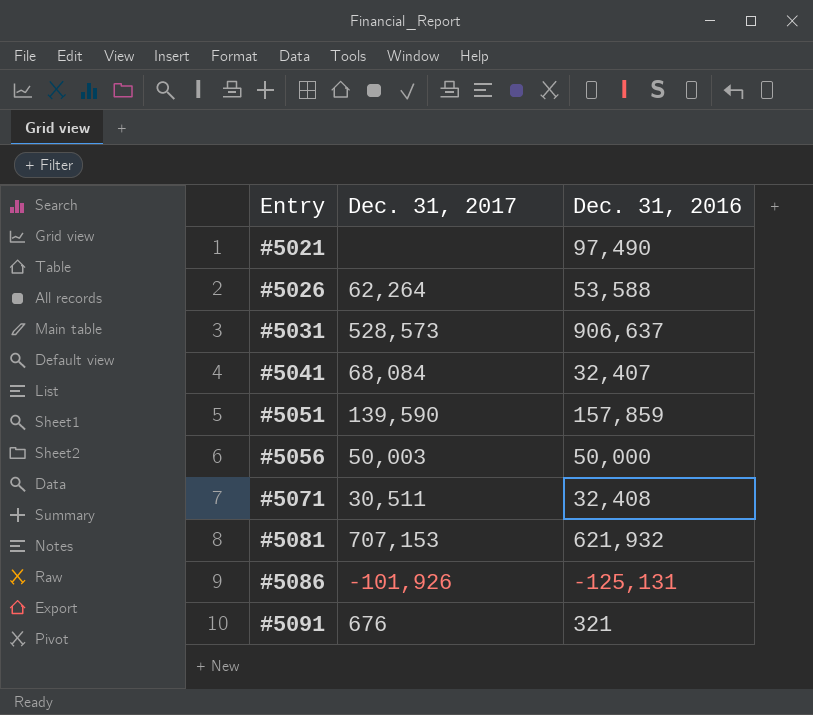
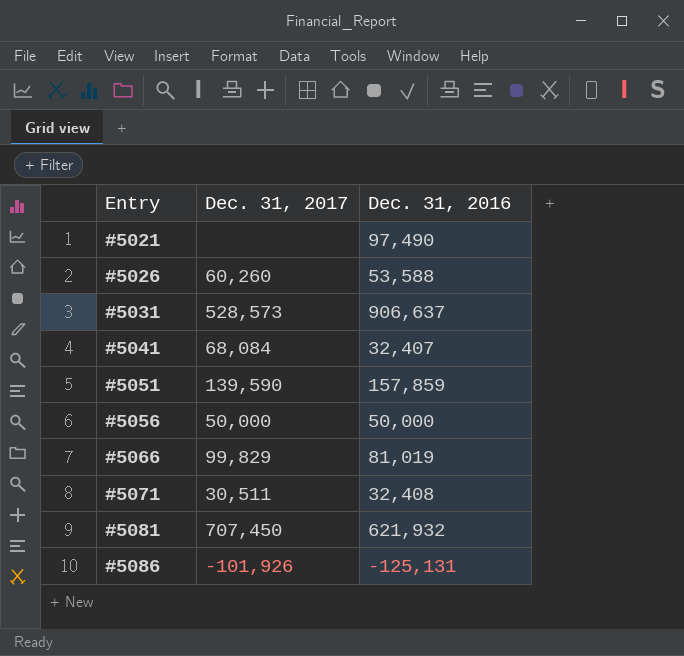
row #5091: 676 | 321 -> none
#5026 | Dec. 31, 2017: 62,264 -> 60,260
#5056 | Dec. 31, 2017: 50,003 -> 50,000
row #5066: none -> 99,829 | 81,019
#5081 | Dec. 31, 2017: 707,153 -> 707,450

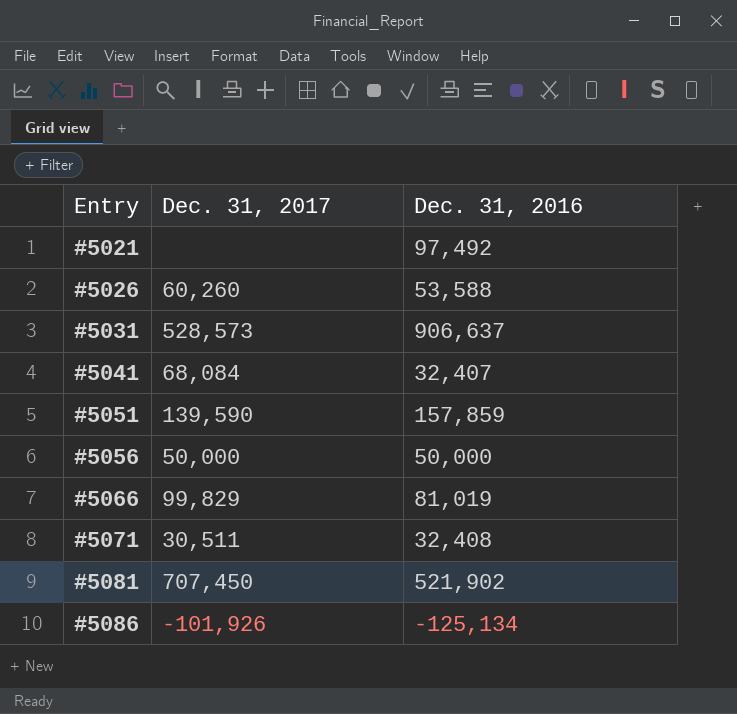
#5021 | Dec. 31, 2016: 97,490 -> 97,492
#5081 | Dec. 31, 2016: 621,932 -> 521,902
#5086 | Dec. 31, 2016: -125,131 -> -125,134

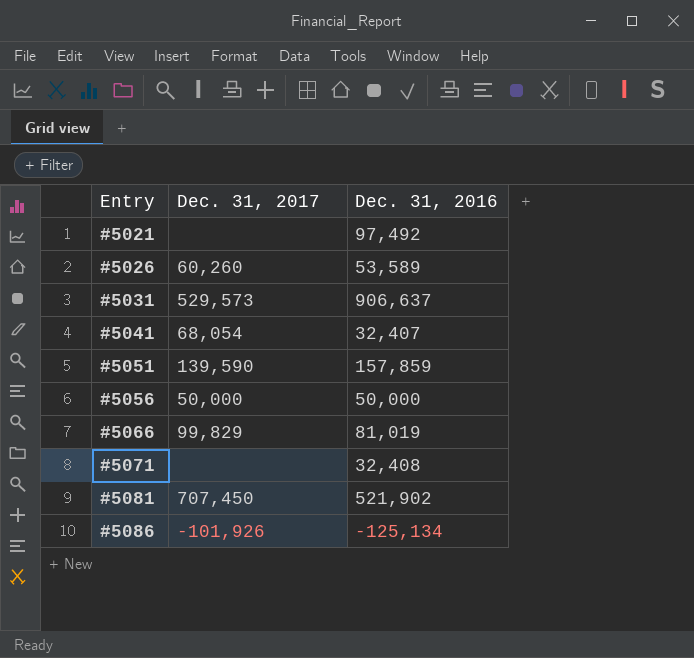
#5026 | Dec. 31, 2016: 53,588 -> 53,589
#5031 | Dec. 31, 2017: 528,573 -> 529,573
#5041 | Dec. 31, 2017: 68,084 -> 68,054
#5071 | Dec. 31, 2017: 30,511 -> none

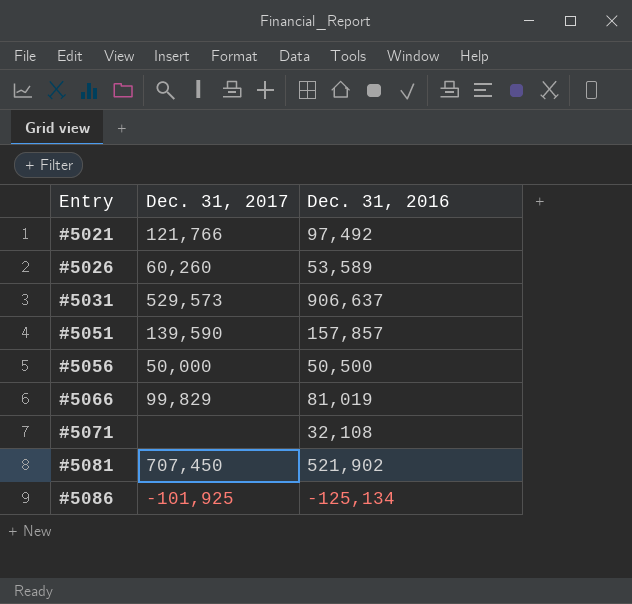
row #5041: 68,054 | 32,407 -> none
#5021 | Dec. 31, 2017: none -> 121,766
#5051 | Dec. 31, 2016: 157,859 -> 157,857
#5056 | Dec. 31, 2016: 50,000 -> 50,500
#5071 | Dec. 31, 2016: 32,408 -> 32,108
#5086 | Dec. 31, 2017: -101,926 -> -101,925

